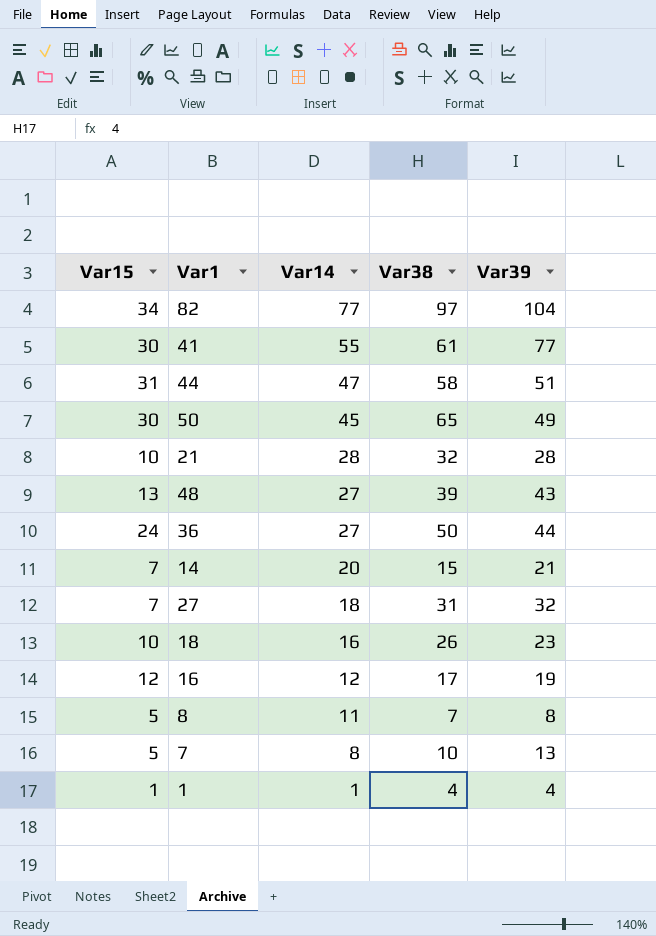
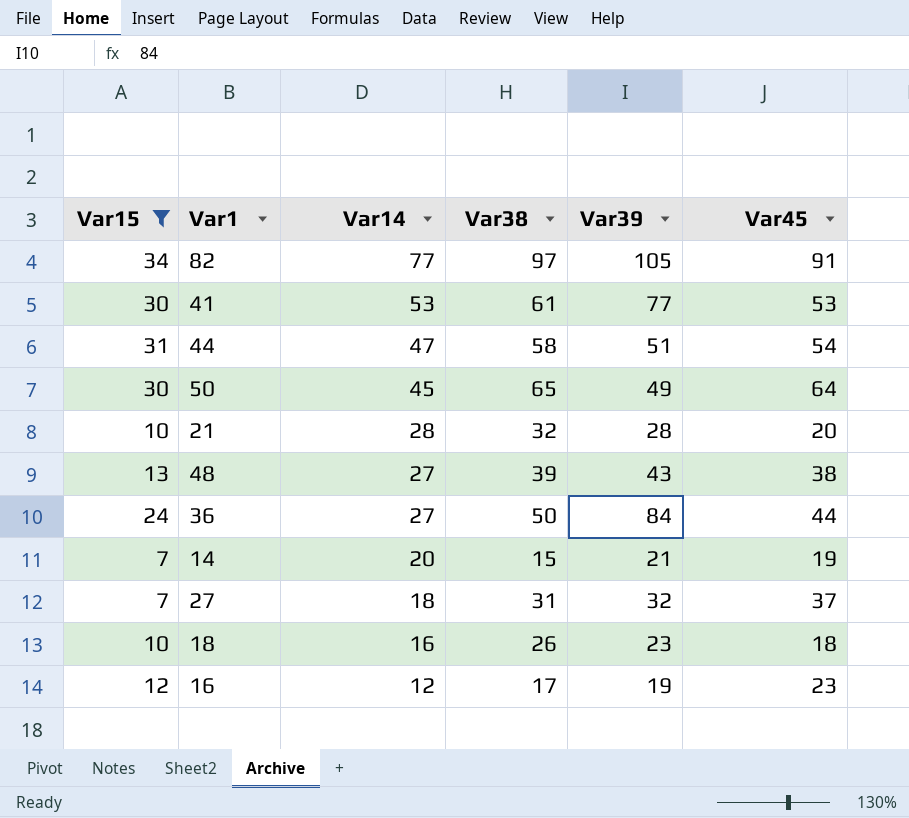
filter: none -> Var15 >= 7
column Var45 | position: none -> 6
82 | Var39: 104 -> 105
41 | Var14: 55 -> 53
36 | Var39: 44 -> 84

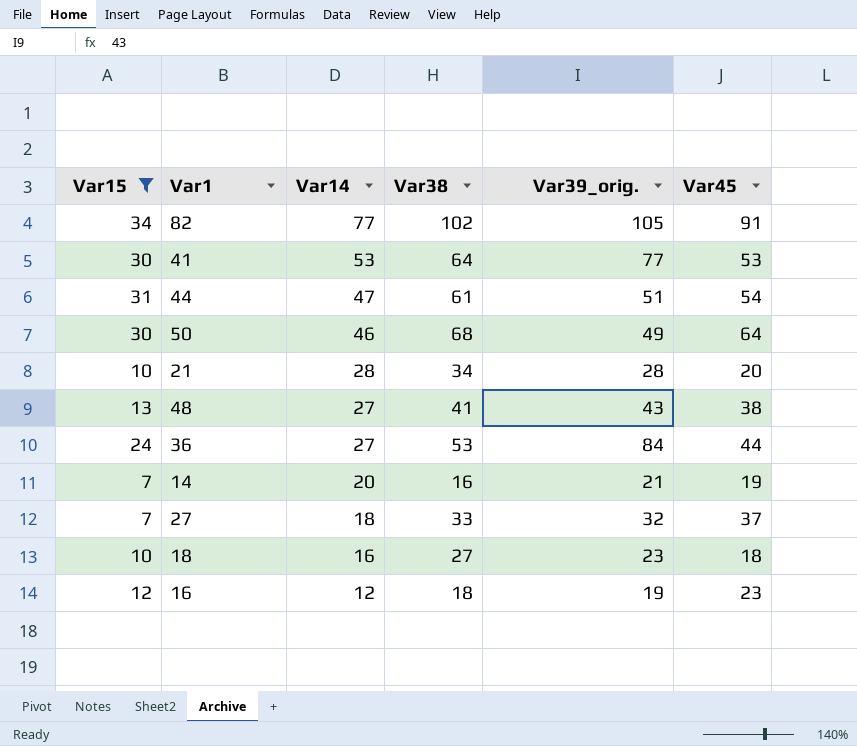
column name: Var39 -> Var39_orig.
82 | Var38: 97 -> 102
41 | Var38: 61 -> 64
44 | Var38: 58 -> 61
50 | Var14: 45 -> 46
50 | Var38: 65 -> 68
21 | Var38: 32 -> 34
48 | Var38: 39 -> 41
36 | Var38: 50 -> 53
14 | Var38: 15 -> 16
27 | Var38: 31 -> 33
18 | Var38: 26 -> 27
16 | Var38: 17 -> 18

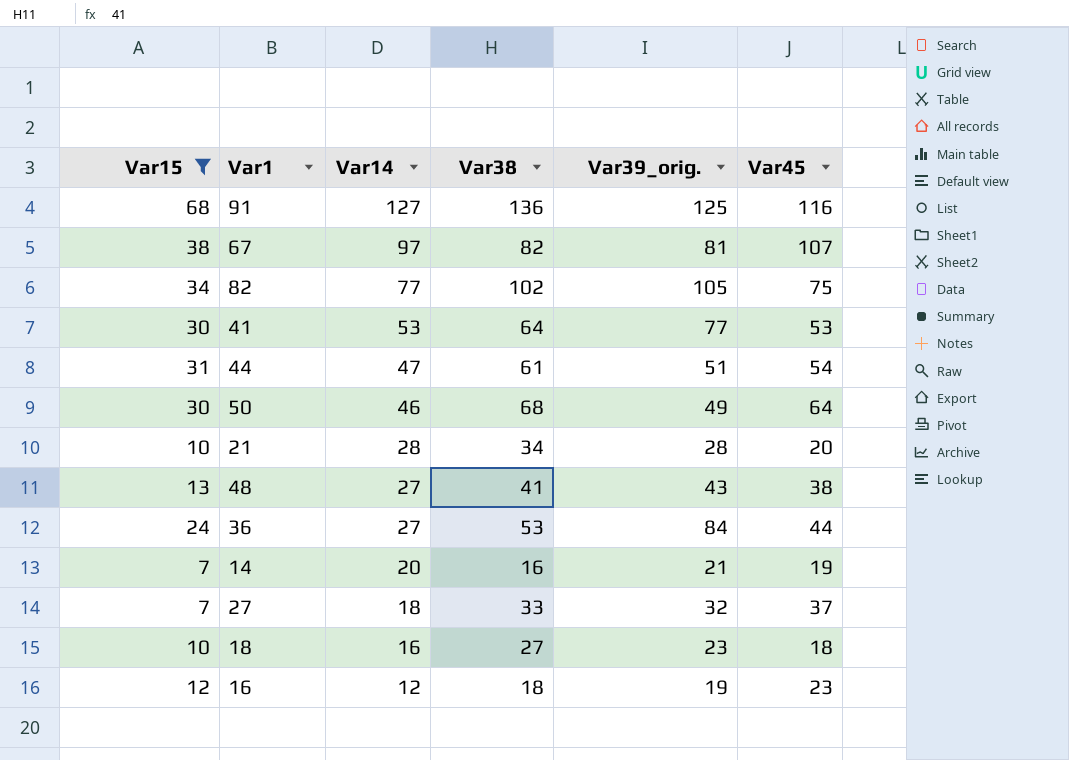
row 91: none -> 68 | 127 | 136 | 125 | 116
row 67: none -> 38 | 97 | 82 | 81 | 107
82 | Var45: 91 -> 75

